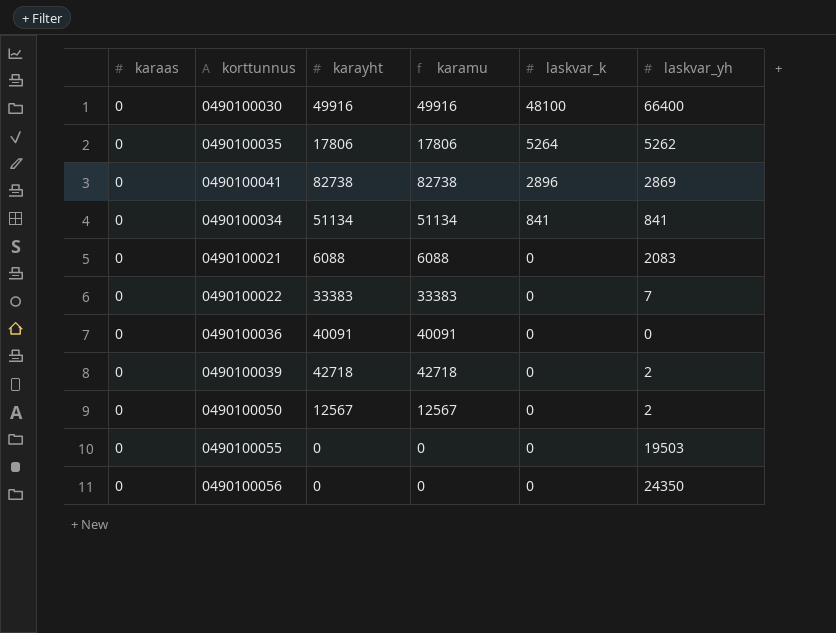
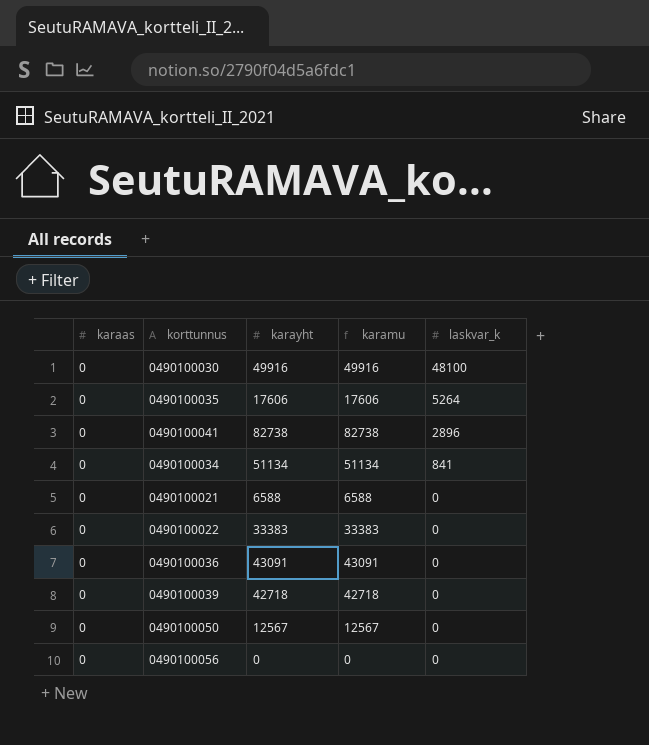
column laskvar_yh | position: 6 -> none
row 0490100055: 0 | 0 | 0 | 0 | 19503 -> none
0490100035 | karayht: 17806 -> 17606
0490100035 | karamu: 17806 -> 17606
0490100021 | karayht: 6088 -> 6588
0490100021 | karamu: 6088 -> 6588
0490100036 | karayht: 40091 -> 43091
0490100036 | karamu: 40091 -> 43091

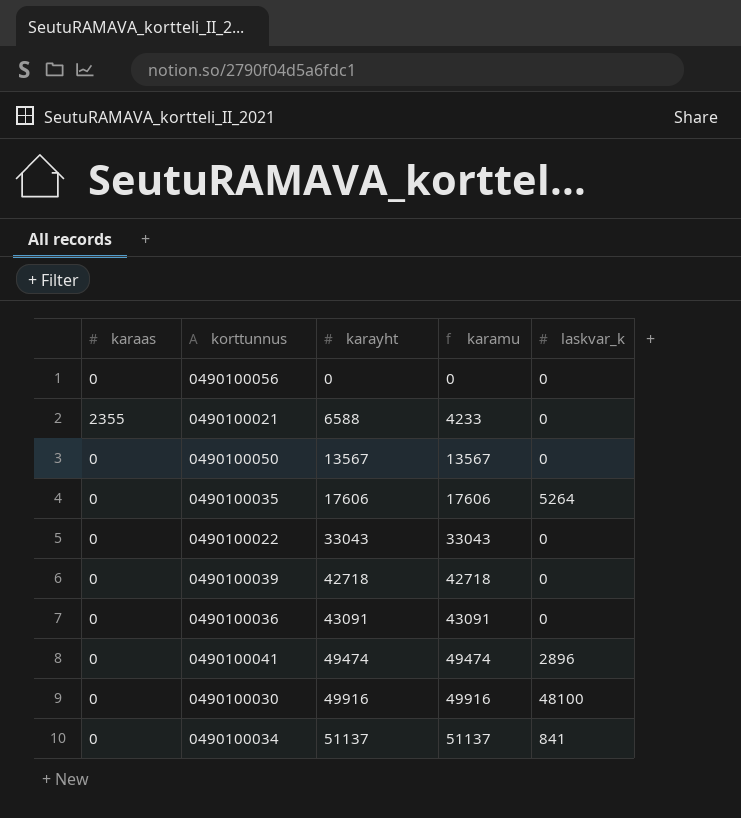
row order: laskvar_k descending -> karayht ascending
0490100021 | karaas: 0 -> 2355
0490100021 | karamu: 6588 -> 4233
0490100050 | karayht: 12567 -> 13567
0490100050 | karamu: 12567 -> 13567
0490100022 | karayht: 33383 -> 33043
0490100022 | karamu: 33383 -> 33043
0490100041 | karayht: 82738 -> 49474
0490100041 | karamu: 82738 -> 49474
0490100034 | karayht: 51134 -> 51137
0490100034 | karamu: 51134 -> 51137

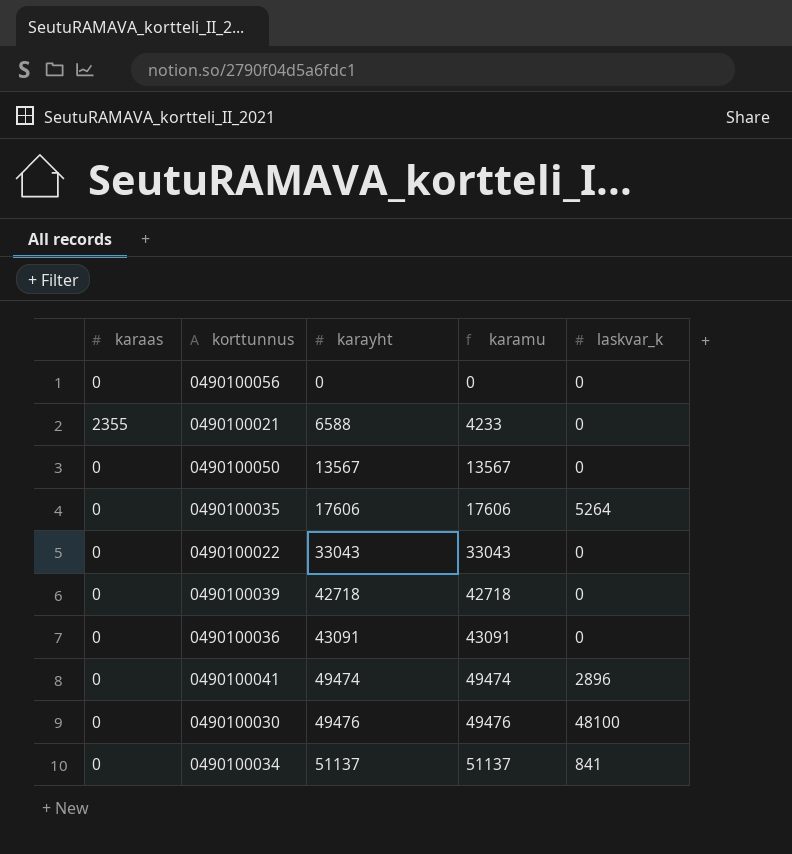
0490100030 | karayht: 49916 -> 49476
0490100030 | karamu: 49916 -> 49476

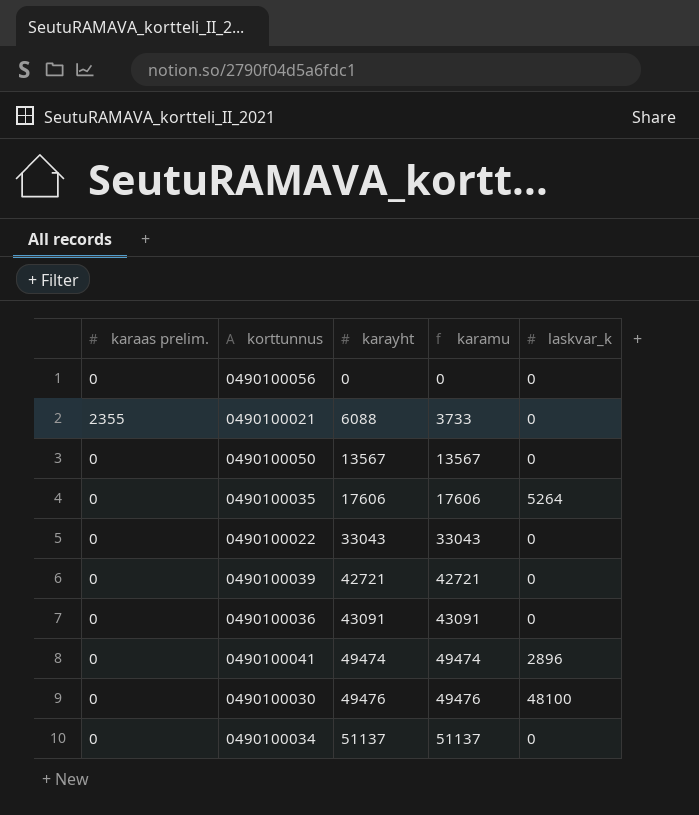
column name: karaas -> karaas prelim.
0490100021 | karayht: 6588 -> 6088
0490100021 | karamu: 4233 -> 3733
0490100039 | karayht: 42718 -> 42721
0490100039 | karamu: 42718 -> 42721
0490100034 | laskvar_k: 841 -> 0

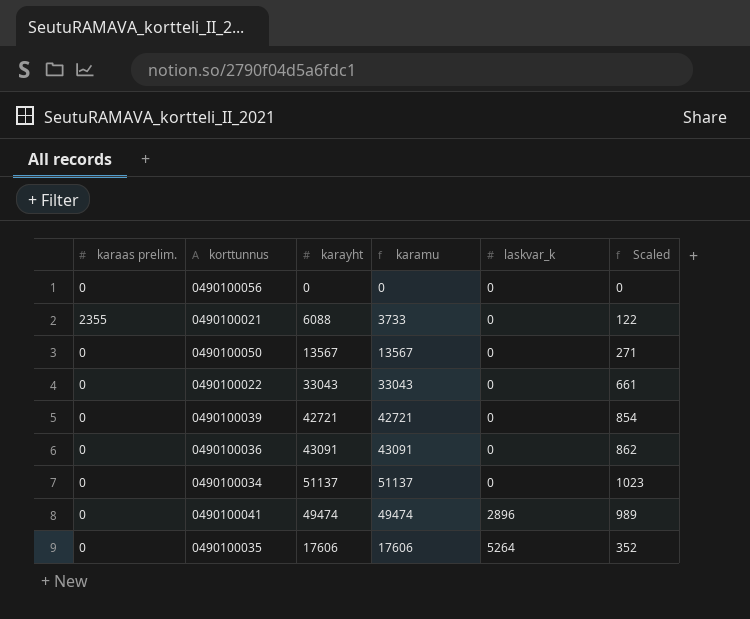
row order: karayht ascending -> laskvar_k ascending
column Scaled | formula: none -> [karayht] * 0.02
row 0490100030: 0 | 49476 | 49476 | 48100 -> none

